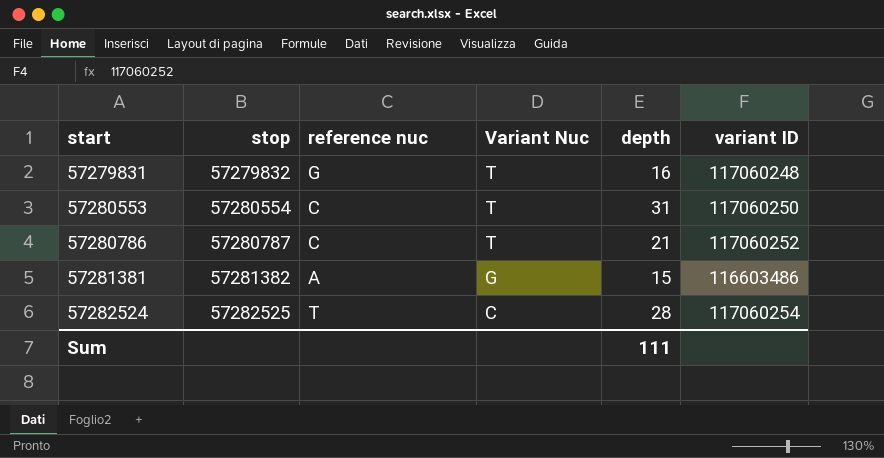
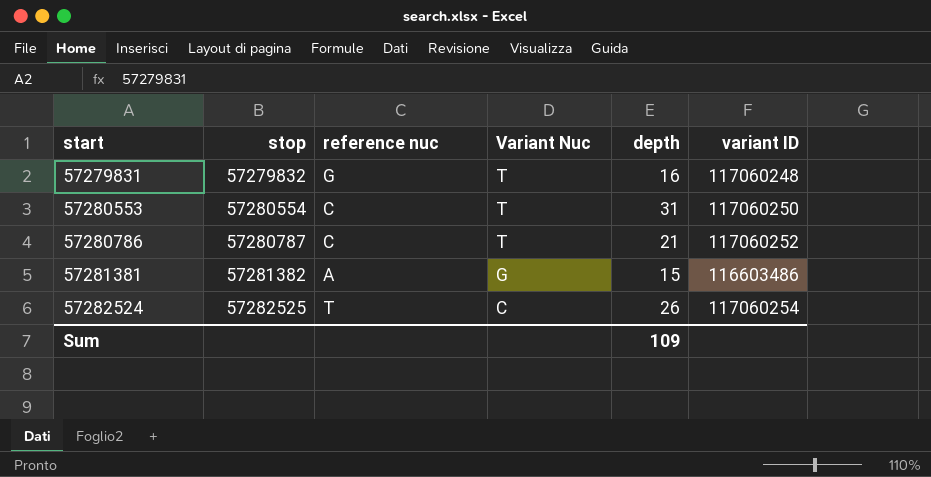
57282524 | depth: 28 -> 26
Sum | depth: 111 -> 109

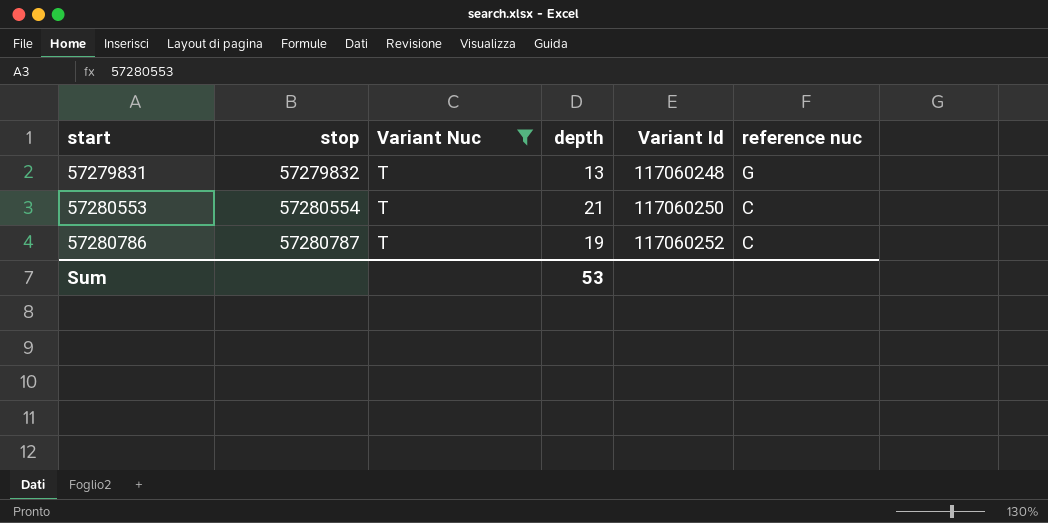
filter: none -> Variant Nuc = T
column name: variant ID -> Variant Id
column reference nuc | position: 3 -> 6
57279831 | depth: 16 -> 13
57280553 | depth: 31 -> 21
57280786 | depth: 21 -> 19
Sum | depth: 109 -> 53

